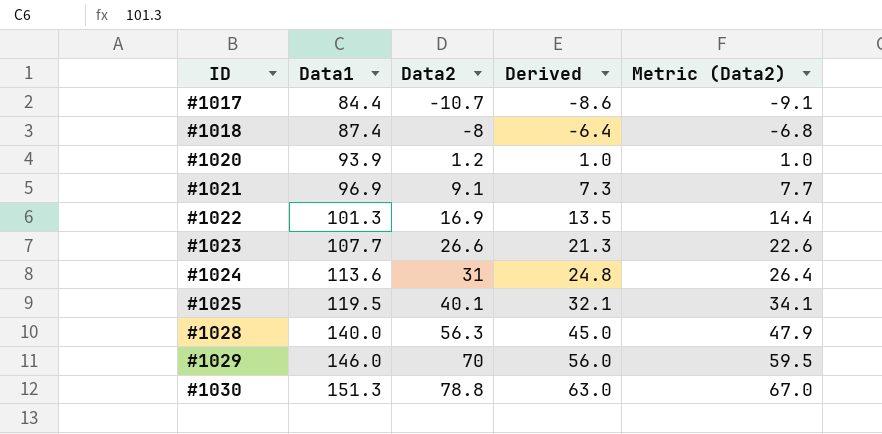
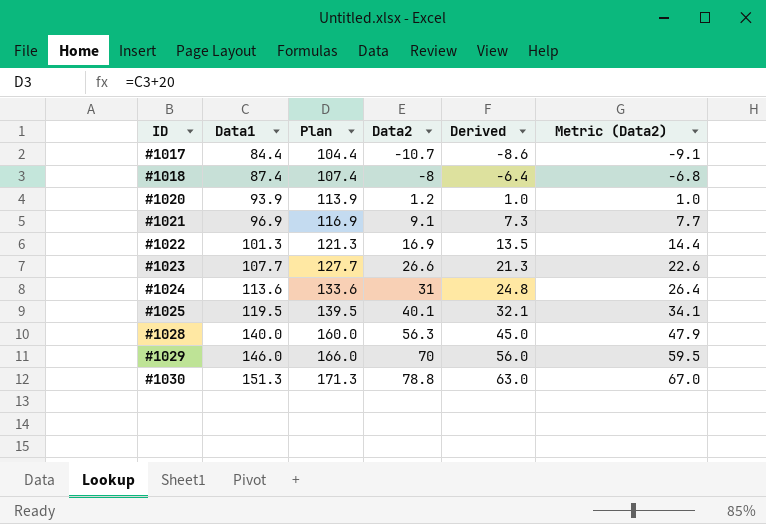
column Plan | formula: none -> [Data1] + 20

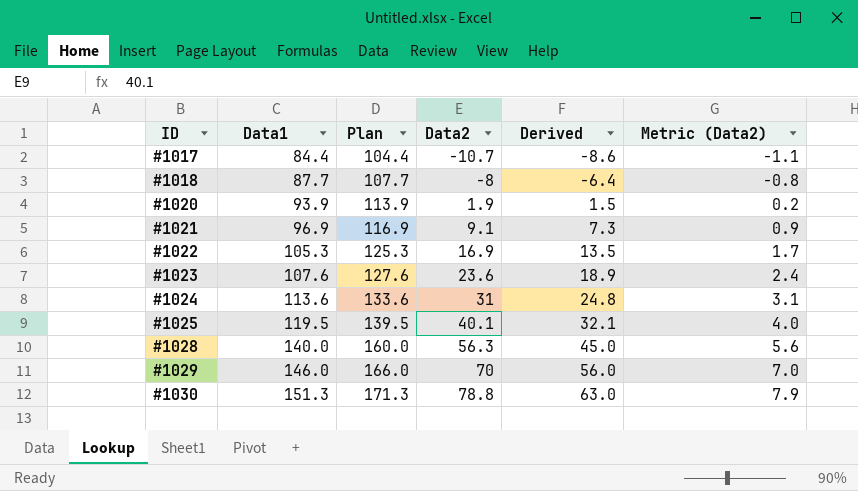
column Metric (Data2) | formula: [Data2] * 0.85 -> [Data2] * 0.1
#1018 | Data1: 87.4 -> 87.7
#1018 | Plan: 107.4 -> 107.7
#1020 | Data2: 1.2 -> 1.9
#1020 | Derived: 1.0 -> 1.5
#1022 | Data1: 101.3 -> 105.3
#1022 | Plan: 121.3 -> 125.3
#1023 | Data1: 107.7 -> 107.6
#1023 | Plan: 127.7 -> 127.6
#1023 | Data2: 26.6 -> 23.6
#1023 | Derived: 21.3 -> 18.9

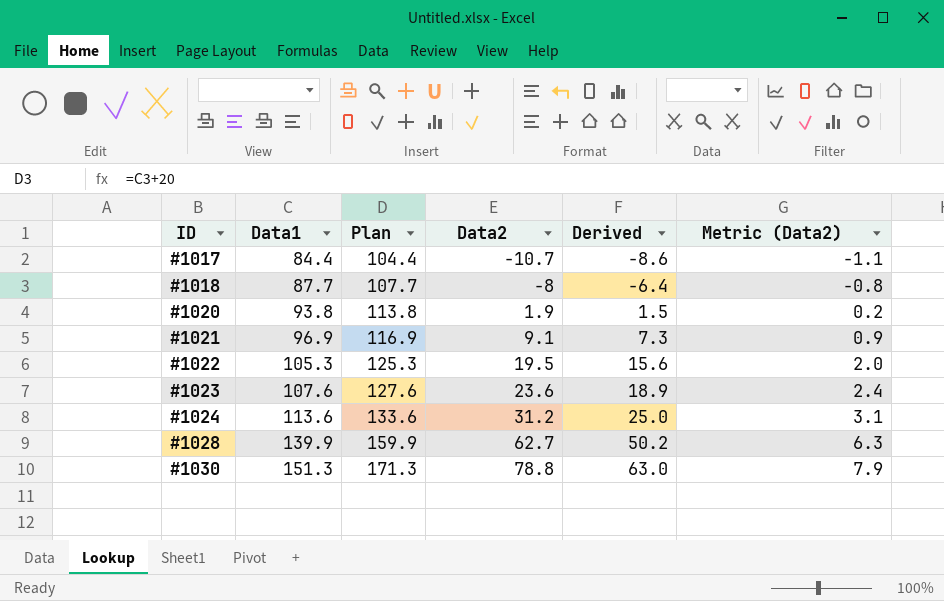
row #1025: 119.5 | 139.5 | 40.1 | 32.1 | 4.0 -> none
row #1029: 146.0 | 166.0 | 70 | 56.0 | 7.0 -> none
#1020 | Data1: 93.9 -> 93.8
#1020 | Plan: 113.9 -> 113.8
#1022 | Data2: 16.9 -> 19.5
#1022 | Derived: 13.5 -> 15.6
#1022 | Metric (Data2): 1.7 -> 2.0
#1024 | Data2: 31 -> 31.2
#1024 | Derived: 24.8 -> 25.0
#1028 | Data1: 140.0 -> 139.9
#1028 | Plan: 160.0 -> 159.9
#1028 | Data2: 56.3 -> 62.7
#1028 | Derived: 45.0 -> 50.2
#1028 | Metric (Data2): 5.6 -> 6.3

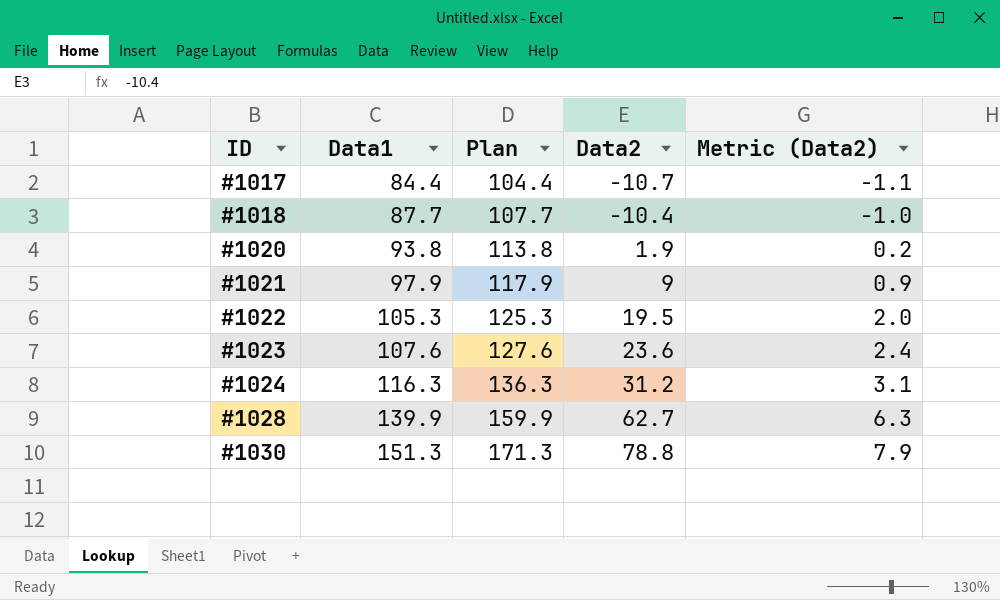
column Derived | formula: [Data2] * 0.8 -> none
#1018 | Data2: -8 -> -10.4
#1018 | Metric (Data2): -0.8 -> -1.0
#1021 | Data1: 96.9 -> 97.9
#1021 | Plan: 116.9 -> 117.9
#1021 | Data2: 9.1 -> 9
#1024 | Data1: 113.6 -> 116.3
#1024 | Plan: 133.6 -> 136.3

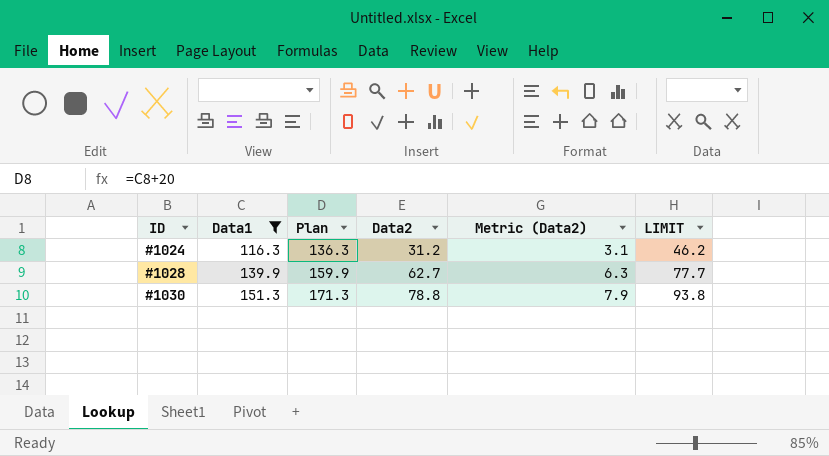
filter: none -> Data1 >= 116.3
column LIMIT | formula: none -> [Data2] + 15

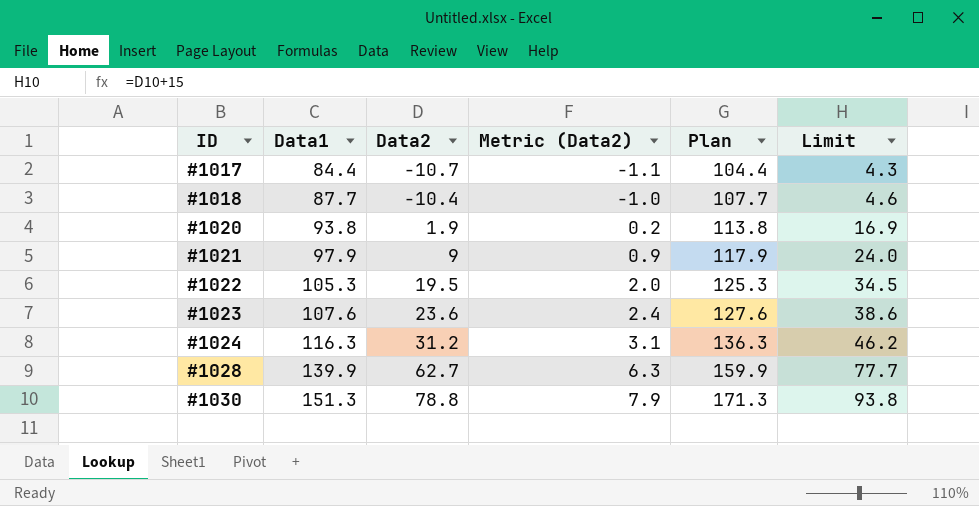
filter: Data1 >= 116.3 -> none
column Plan | position: 3 -> 5
column name: LIMIT -> Limit

